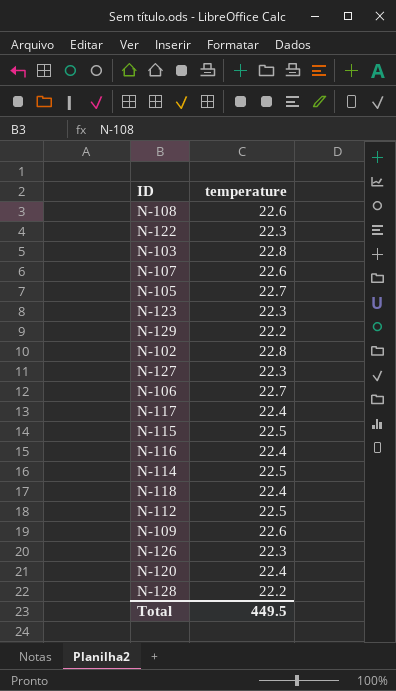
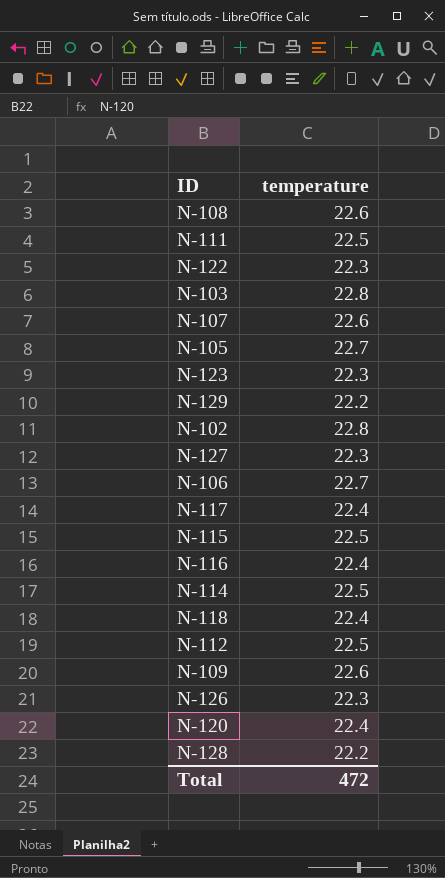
row N-111: none -> 22.5
Total | temperature: 449.5 -> 472

